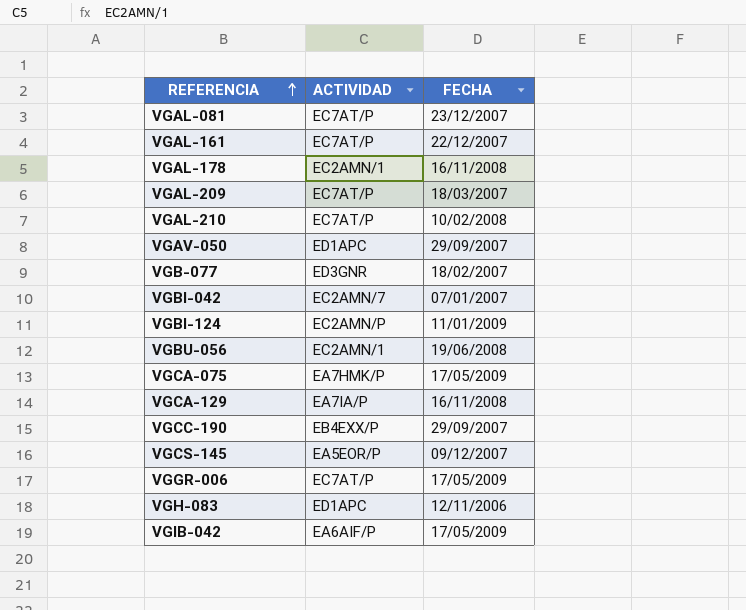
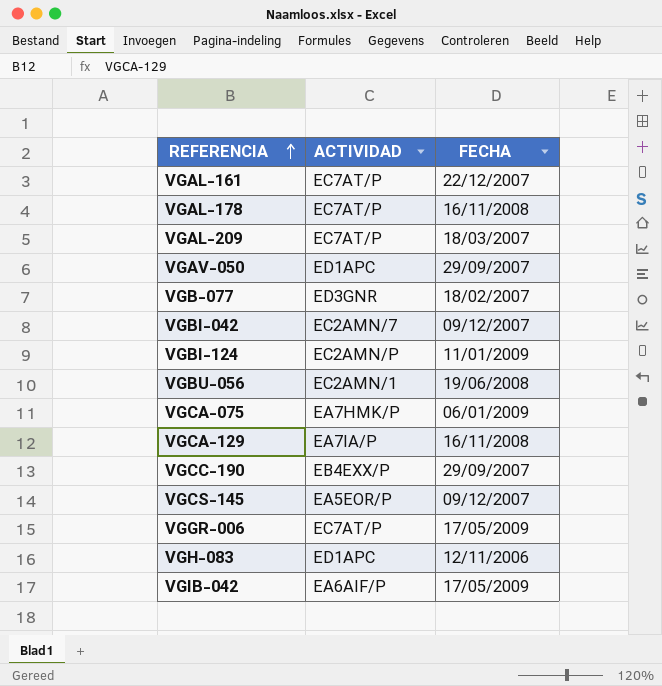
row VGAL-081: EC7AT/P | 23/12/2007 -> none
row VGAL-210: EC7AT/P | 10/02/2008 -> none
VGAL-178 | ACTIVIDAD: EC2AMN/1 -> EC7AT/P
VGBI-042 | FECHA: 07/01/2007 -> 09/12/2007
VGCA-075 | FECHA: 17/05/2009 -> 06/01/2009

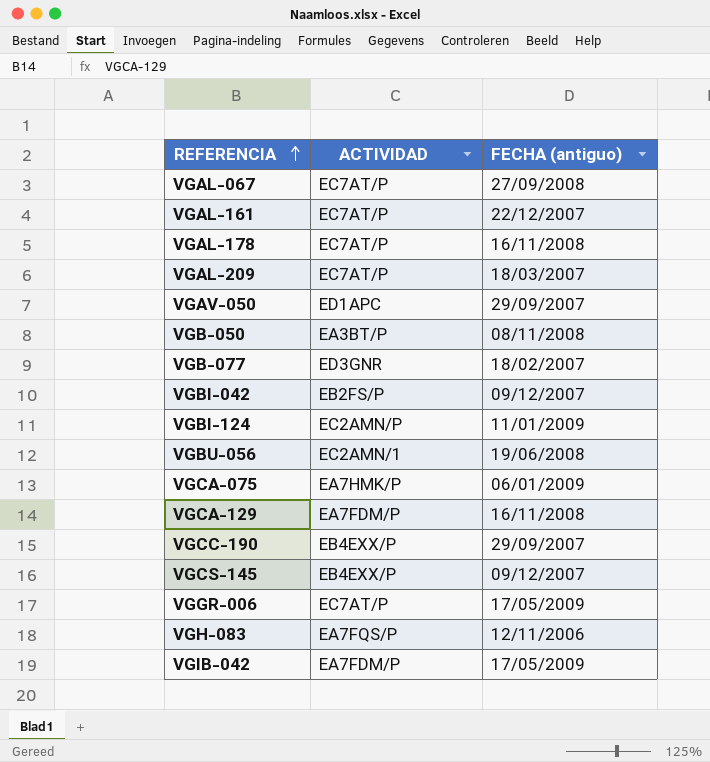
column name: FECHA -> FECHA (antiguo)
row VGAL-067: none -> EC7AT/P | 27/09/2008
row VGB-050: none -> EA3BT/P | 08/11/2008
VGBI-042 | ACTIVIDAD: EC2AMN/7 -> EB2FS/P
VGCA-129 | ACTIVIDAD: EA7IA/P -> EA7FDM/P
VGCS-145 | ACTIVIDAD: EA5EOR/P -> EB4EXX/P
VGH-083 | ACTIVIDAD: ED1APC -> EA7FQS/P
VGIB-042 | ACTIVIDAD: EA6AIF/P -> EA7FDM/P

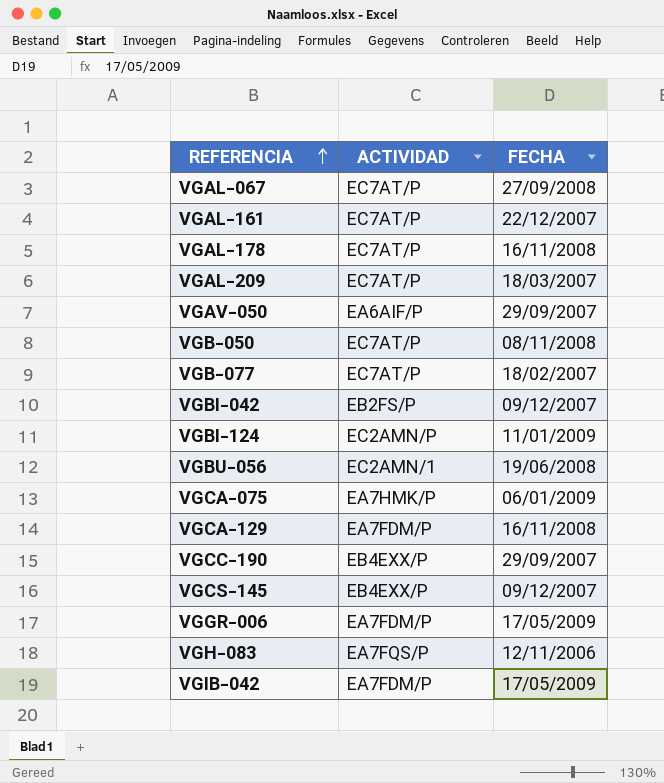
column name: FECHA (antiguo) -> FECHA
VGAV-050 | ACTIVIDAD: ED1APC -> EA6AIF/P
VGB-050 | ACTIVIDAD: EA3BT/P -> EC7AT/P
VGB-077 | ACTIVIDAD: ED3GNR -> EC7AT/P
VGGR-006 | ACTIVIDAD: EC7AT/P -> EA7FDM/P

